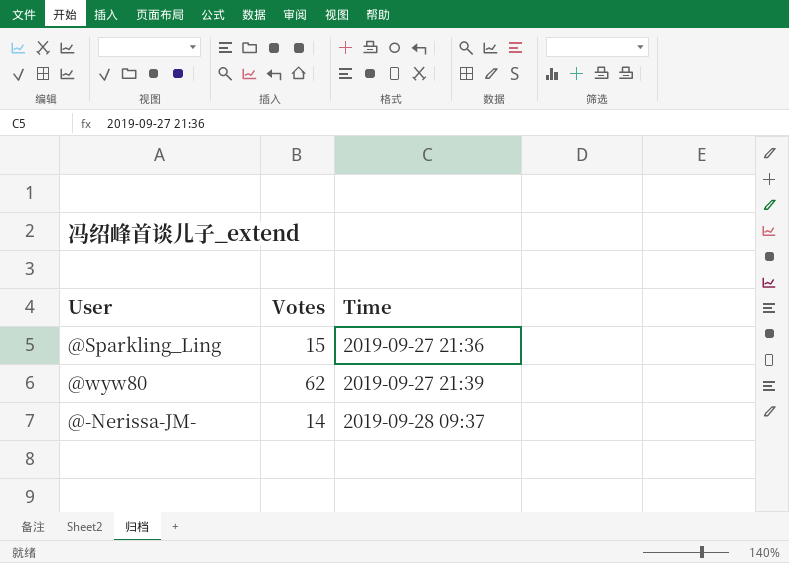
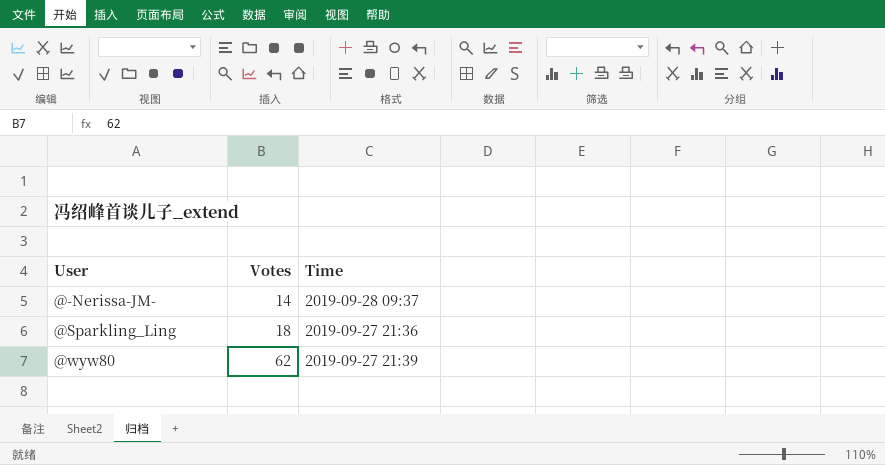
row order: Time ascending -> User ascending
@Sparkling_Ling | Votes: 15 -> 18

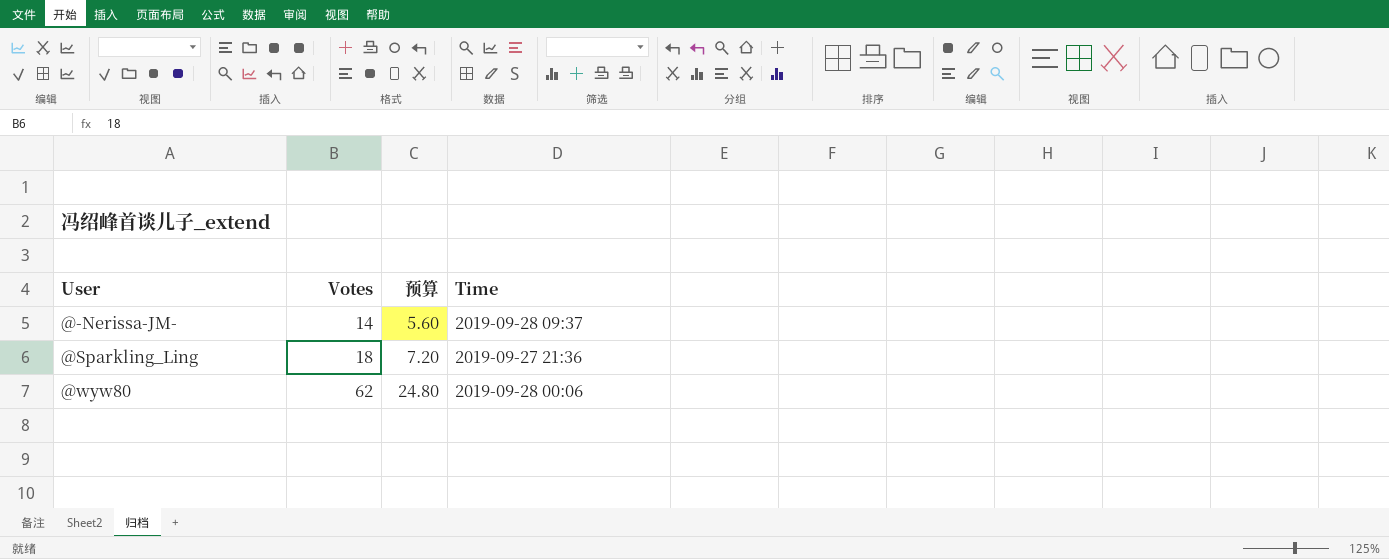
column 预算 | formula: none -> [Votes] * 0.4
@wyw80 | Time: 2019-09-27 21:39 -> 2019-09-28 00:06

